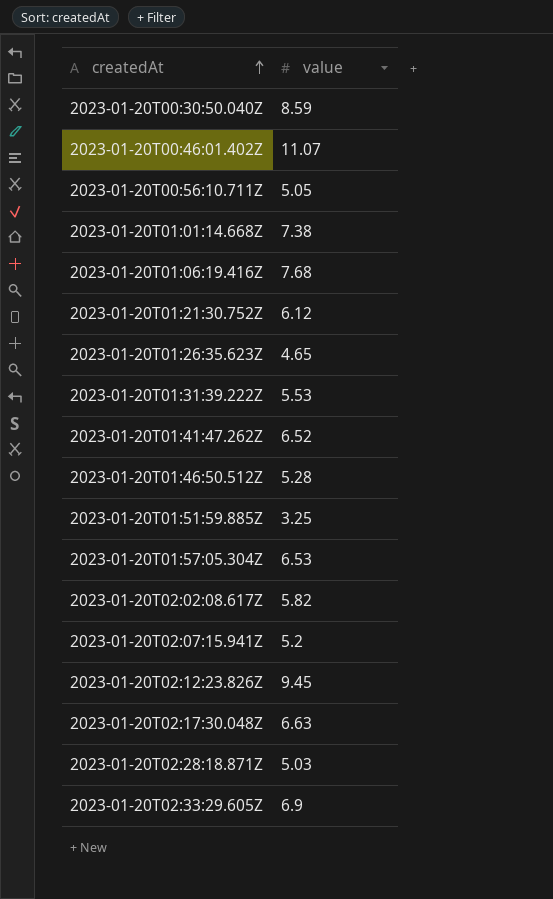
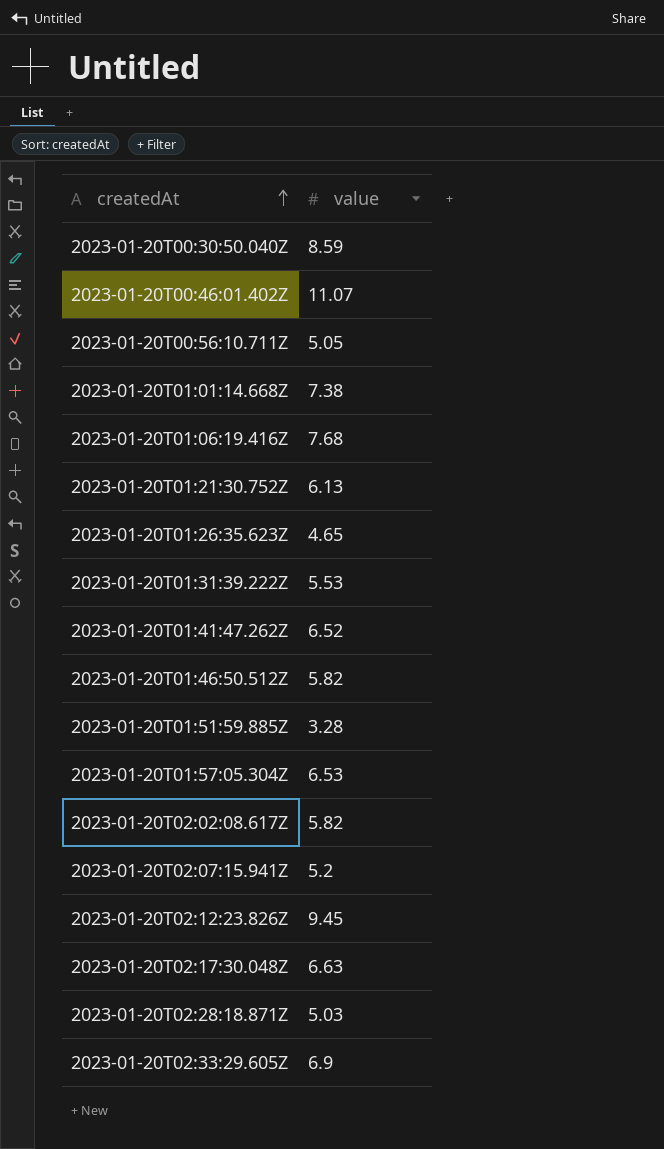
2023-01-20T01:21:30.752Z | value: 6.12 -> 6.13
2023-01-20T01:46:50.512Z | value: 5.28 -> 5.82
2023-01-20T01:51:59.885Z | value: 3.25 -> 3.28

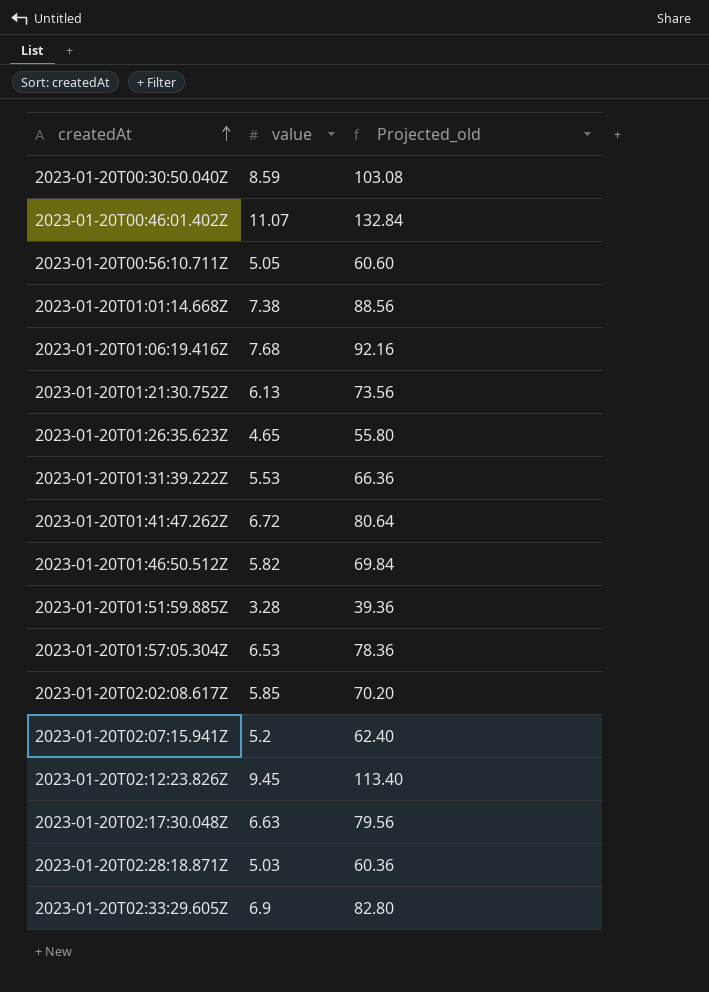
column Projected_old | formula: none -> [value] * 12
2023-01-20T01:41:47.262Z | value: 6.52 -> 6.72
2023-01-20T02:02:08.617Z | value: 5.82 -> 5.85

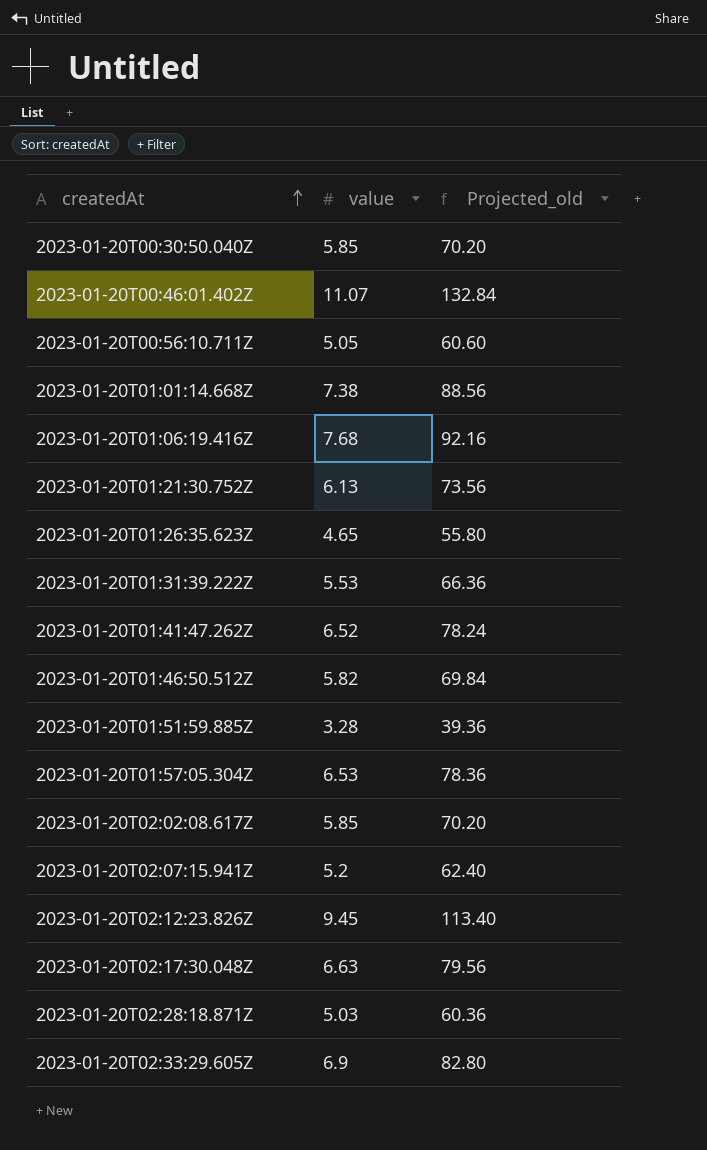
2023-01-20T00:30:50.040Z | value: 8.59 -> 5.85
2023-01-20T00:30:50.040Z | Projected_old: 103.08 -> 70.20
2023-01-20T01:41:47.262Z | value: 6.72 -> 6.52
2023-01-20T01:41:47.262Z | Projected_old: 80.64 -> 78.24

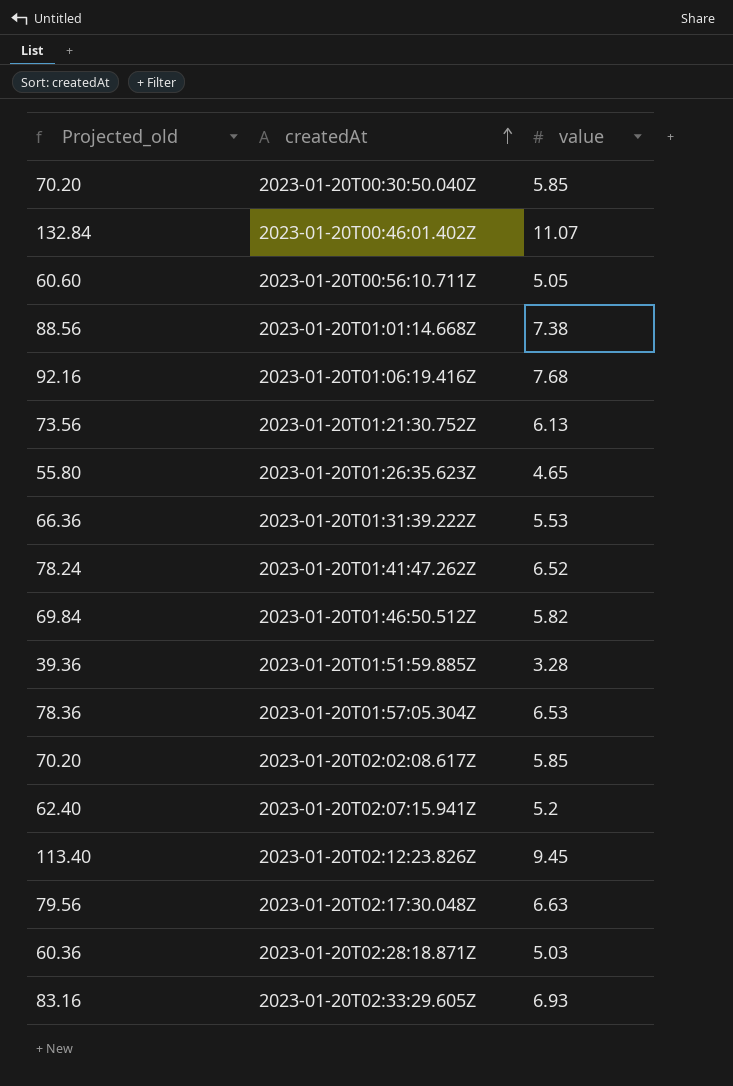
column Projected_old | position: 3 -> 1
2023-01-20T02:33:29.605Z | Projected_old: 82.80 -> 83.16
2023-01-20T02:33:29.605Z | value: 6.9 -> 6.93

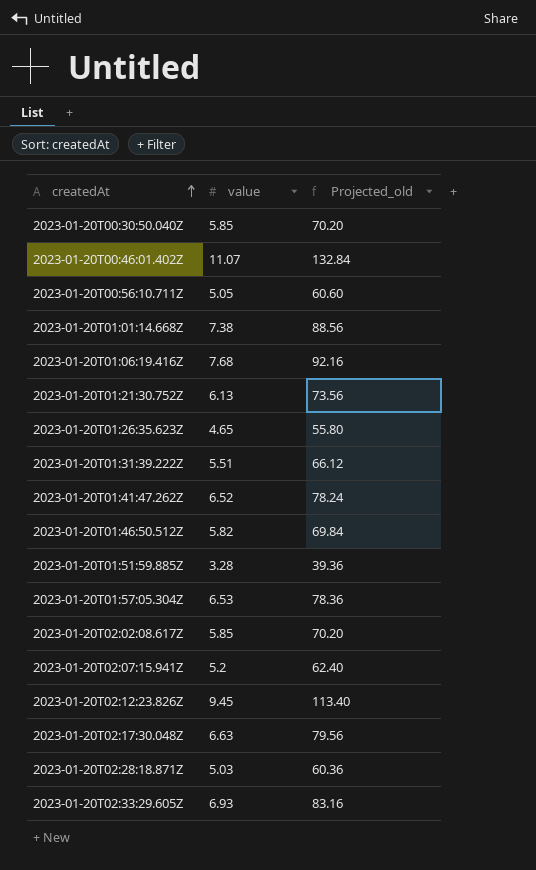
column Projected_old | position: 1 -> 3
2023-01-20T01:31:39.222Z | value: 5.53 -> 5.51
2023-01-20T01:31:39.222Z | Projected_old: 66.36 -> 66.12

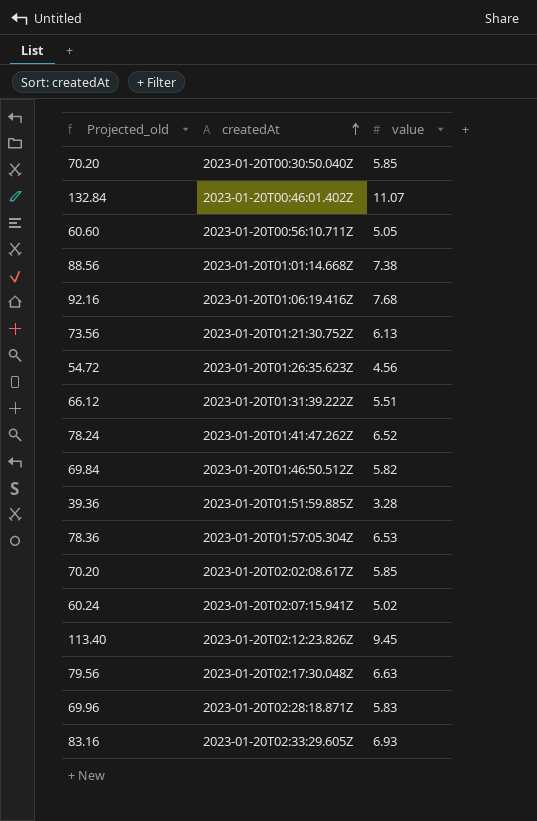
column Projected_old | position: 3 -> 1
2023-01-20T01:26:35.623Z | Projected_old: 55.80 -> 54.72
2023-01-20T01:26:35.623Z | value: 4.65 -> 4.56
2023-01-20T02:07:15.941Z | Projected_old: 62.40 -> 60.24
2023-01-20T02:07:15.941Z | value: 5.2 -> 5.02
2023-01-20T02:28:18.871Z | Projected_old: 60.36 -> 69.96
2023-01-20T02:28:18.871Z | value: 5.03 -> 5.83

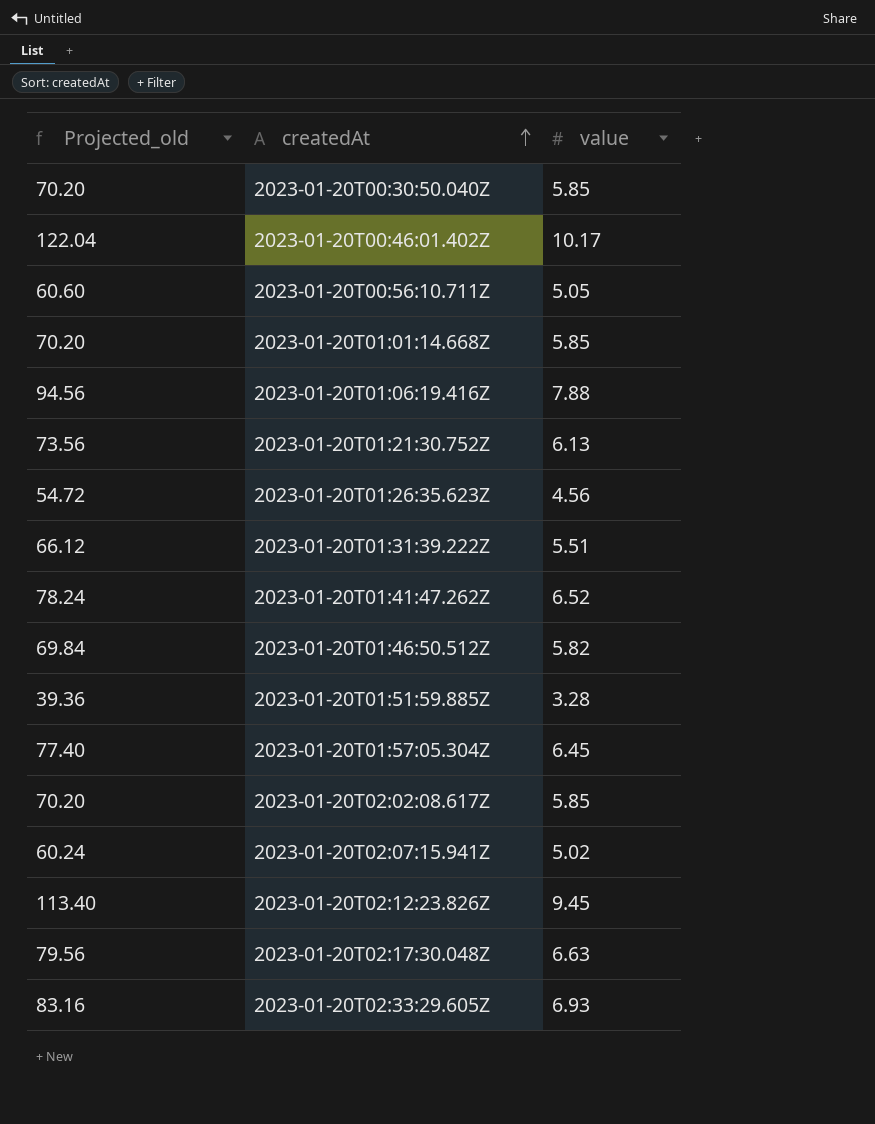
row 2023-01-20T02:28:18.871Z: 69.96 | 5.83 -> none
2023-01-20T00:46:01.402Z | Projected_old: 132.84 -> 122.04
2023-01-20T00:46:01.402Z | value: 11.07 -> 10.17
2023-01-20T01:01:14.668Z | Projected_old: 88.56 -> 70.20
2023-01-20T01:01:14.668Z | value: 7.38 -> 5.85
2023-01-20T01:06:19.416Z | Projected_old: 92.16 -> 94.56
2023-01-20T01:06:19.416Z | value: 7.68 -> 7.88
2023-01-20T01:57:05.304Z | Projected_old: 78.36 -> 77.40
2023-01-20T01:57:05.304Z | value: 6.53 -> 6.45

